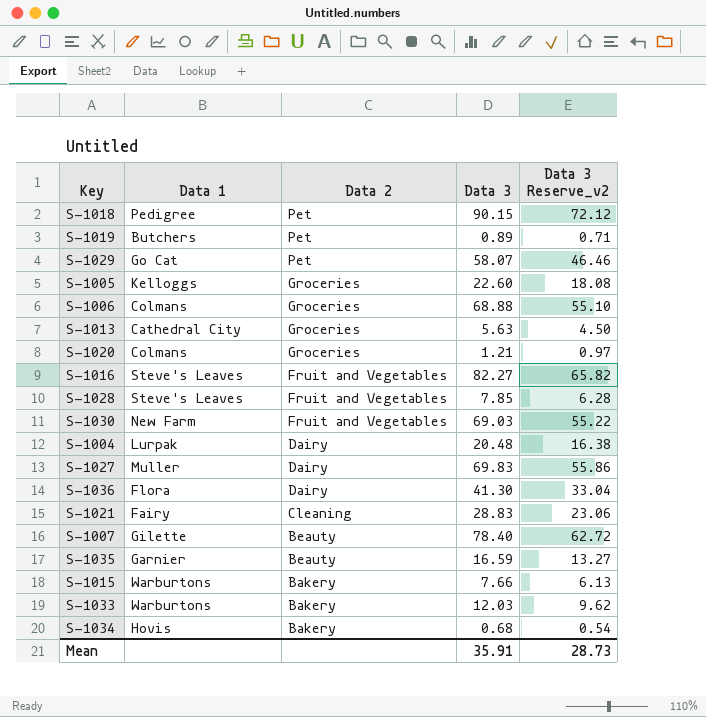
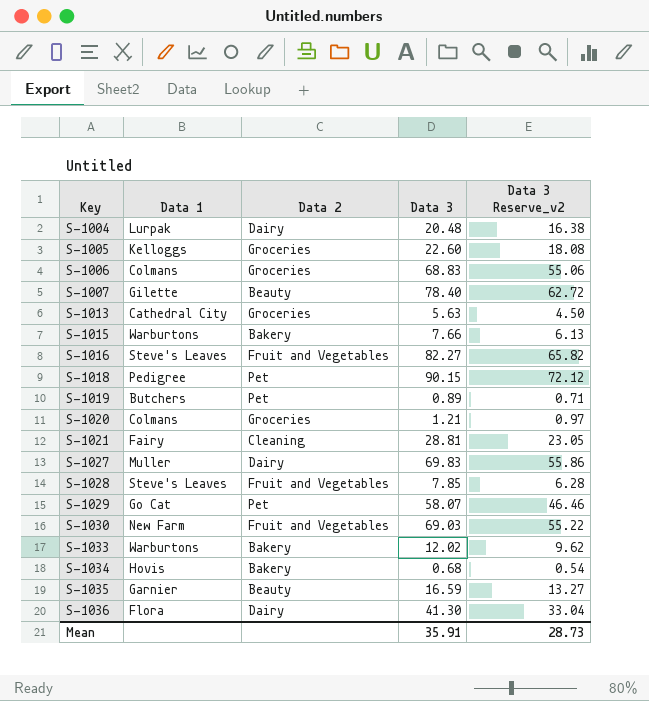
row order: Data 2 descending -> Key ascending
S-1006 | Data 3: 68.88 -> 68.83
S-1006 | Data 3 Reserve_v2: 55.10 -> 55.06
S-1021 | Data 3: 28.83 -> 28.81
S-1021 | Data 3 Reserve_v2: 23.06 -> 23.05
S-1033 | Data 3: 12.03 -> 12.02

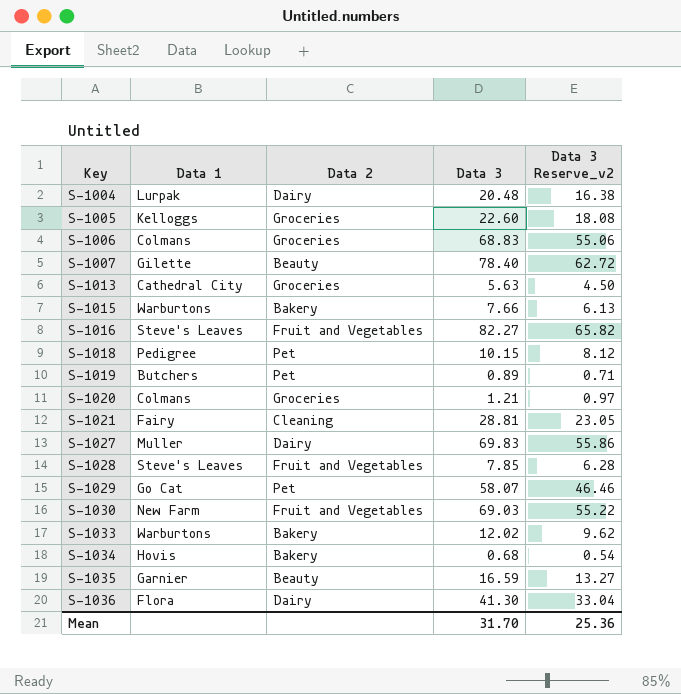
S-1018 | Data 3: 90.15 -> 10.15
S-1018 | Data 3 Reserve_v2: 72.12 -> 8.12
Mean | Data 3: 35.91 -> 31.70
Mean | Data 3 Reserve_v2: 28.73 -> 25.36

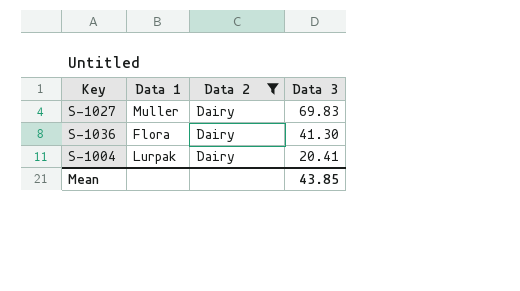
filter: none -> Data 2 = Dairy
row order: Key ascending -> Data 3 descending
column Data 3 Reserve_v2 | formula: [Data 3] * 0.8 -> none
S-1004 | Data 3: 20.48 -> 20.41
Mean | Data 3: 31.70 -> 43.85

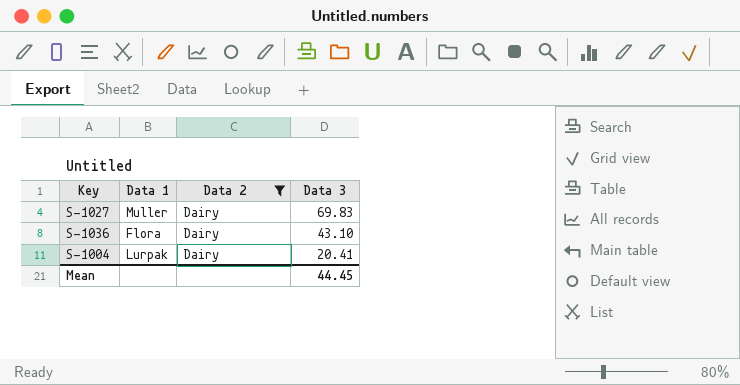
S-1036 | Data 3: 41.30 -> 43.10
Mean | Data 3: 43.85 -> 44.45

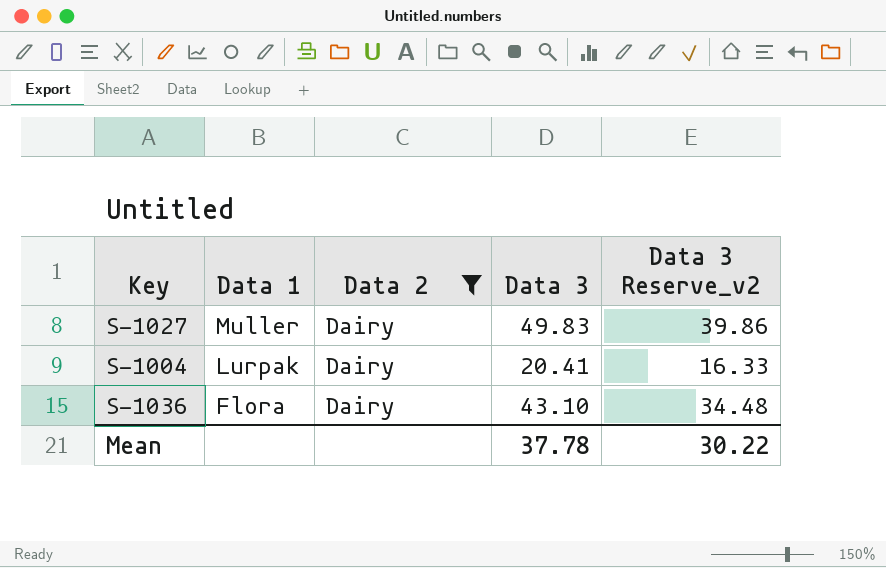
row order: Data 3 descending -> Data 1 descending
column Data 3 Reserve_v2 | formula: none -> [Data 3] * 0.8
S-1027 | Data 3: 69.83 -> 49.83
Mean | Data 3: 44.45 -> 37.78

